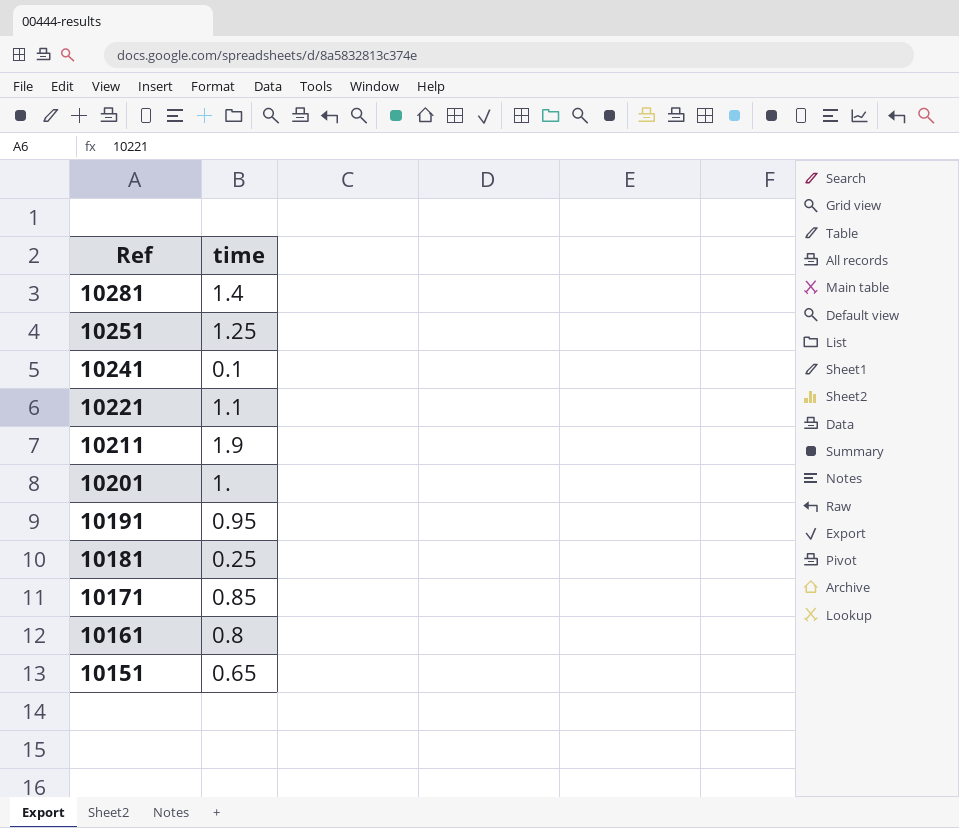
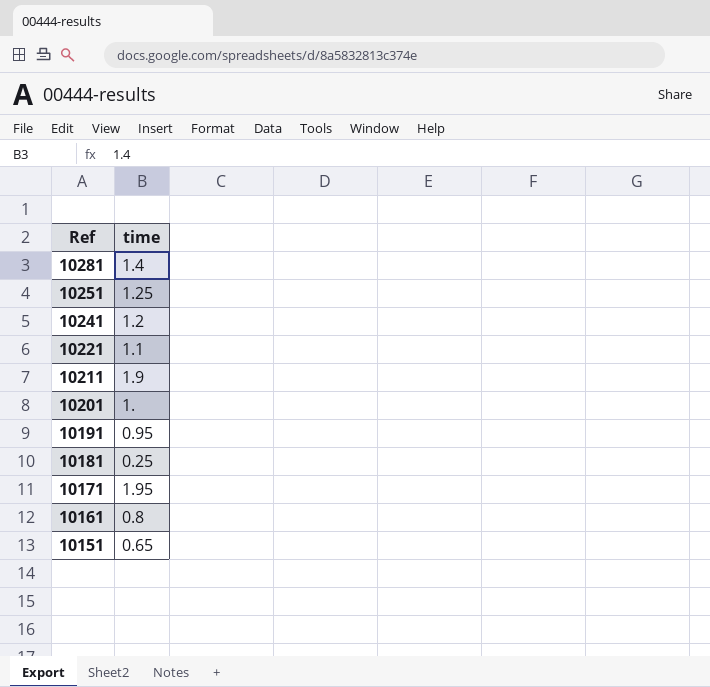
10241 | time: 0.1 -> 1.2
10171 | time: 0.85 -> 1.95

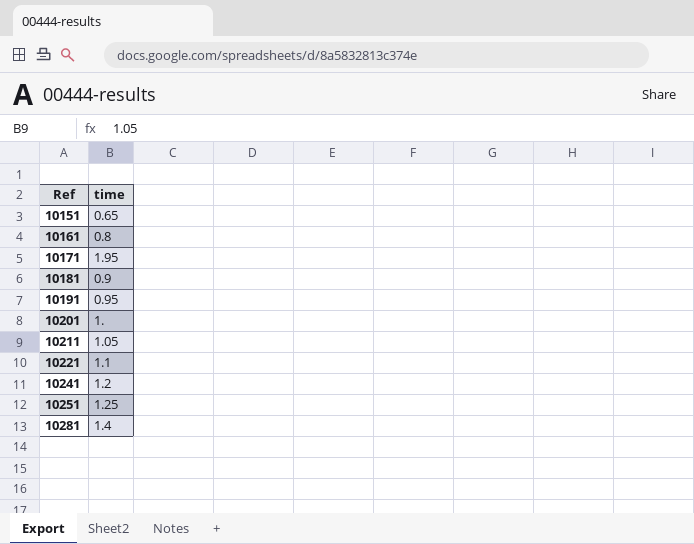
row order: Ref descending -> Ref ascending
10181 | time: 0.25 -> 0.9
10211 | time: 1.9 -> 1.05

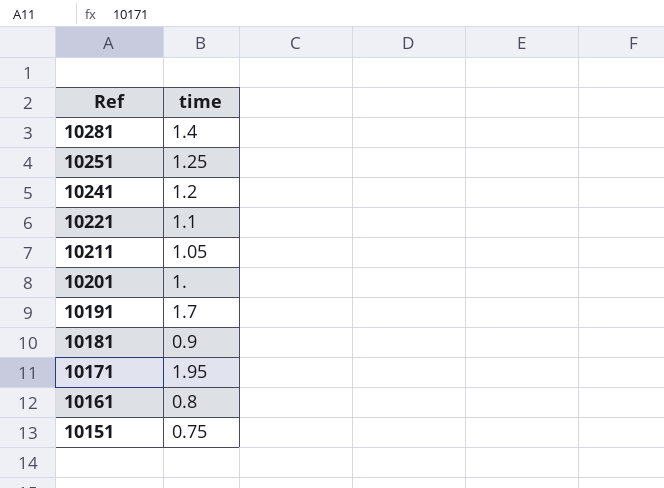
row order: Ref ascending -> Ref descending
10191 | time: 0.95 -> 1.7
10151 | time: 0.65 -> 0.75

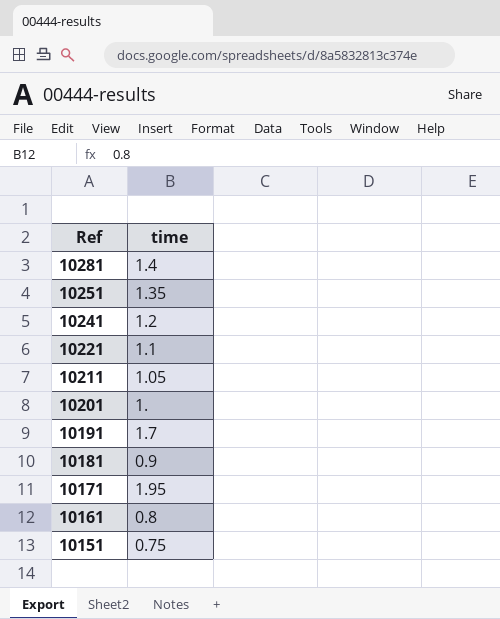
10251 | time: 1.25 -> 1.35

